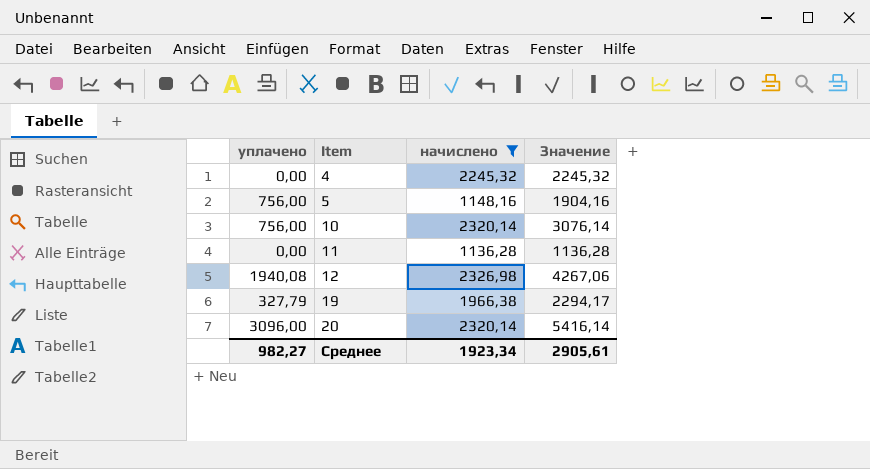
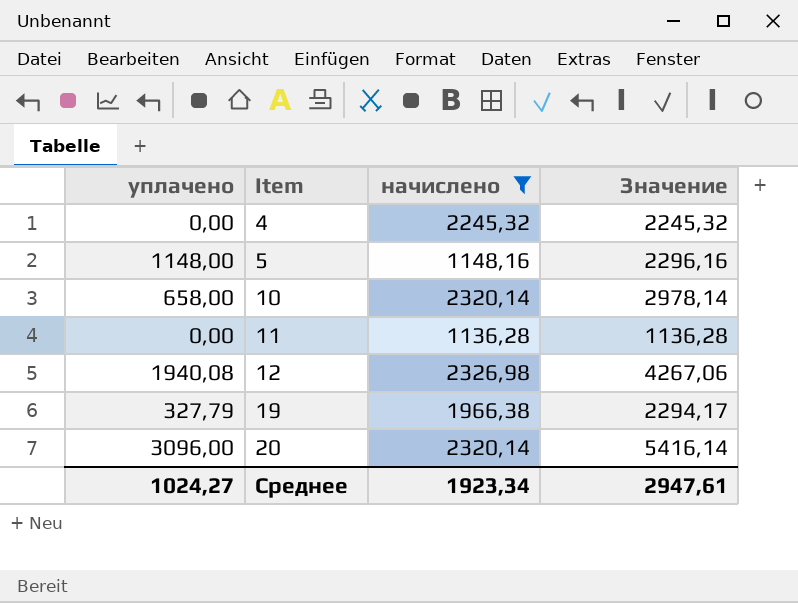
5 | уплачено: 756,00 -> 1148,00
5 | Значение: 1904,16 -> 2296,16
10 | уплачено: 756,00 -> 658,00
10 | Значение: 3076,14 -> 2978,14
Среднее | уплачено: 982,27 -> 1024,27
Среднее | Значение: 2905,61 -> 2947,61

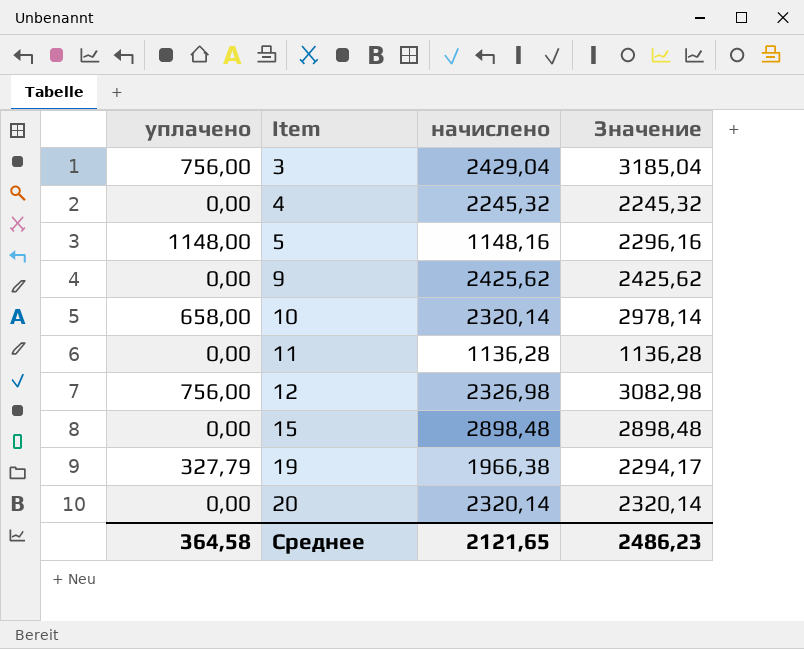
filter: начислено <= 2326,98 -> none
12 | уплачено: 1940,08 -> 756,00
12 | Значение: 4267,06 -> 3082,98
20 | уплачено: 3096,00 -> 0,00
20 | Значение: 5416,14 -> 2320,14
Среднее | уплачено: 1024,27 -> 364,58
Среднее | начислено: 1923,34 -> 2121,65
Среднее | Значение: 2947,61 -> 2486,23

